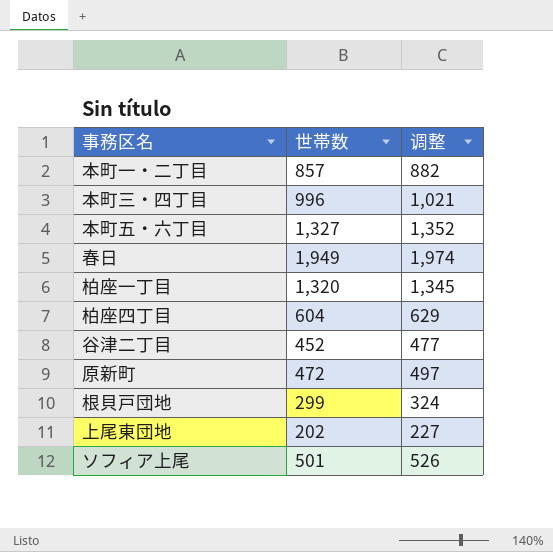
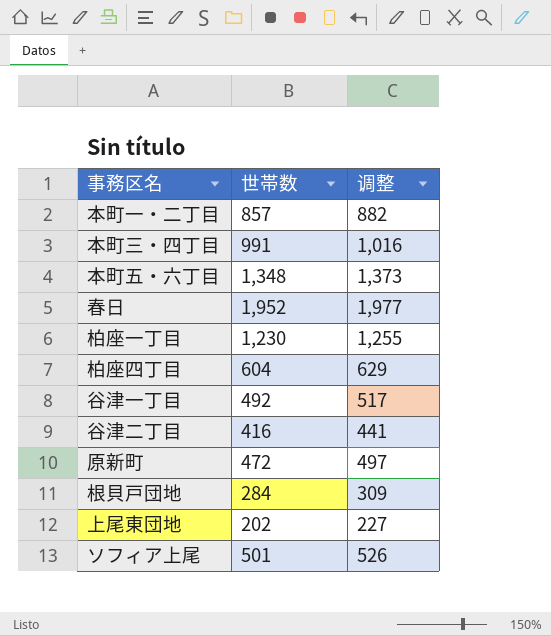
本町三・四丁目 | 世帯数: 996 -> 991
本町三・四丁目 | 调整: 1,021 -> 1,016
本町五・六丁目 | 世帯数: 1,327 -> 1,348
本町五・六丁目 | 调整: 1,352 -> 1,373
春日 | 世帯数: 1,949 -> 1,952
春日 | 调整: 1,974 -> 1,977
柏座一丁目 | 世帯数: 1,320 -> 1,230
柏座一丁目 | 调整: 1,345 -> 1,255
row 谷津一丁目: none -> 492 | 517
谷津二丁目 | 世帯数: 452 -> 416
谷津二丁目 | 调整: 477 -> 441
根貝戸団地 | 世帯数: 299 -> 284
根貝戸団地 | 调整: 324 -> 309

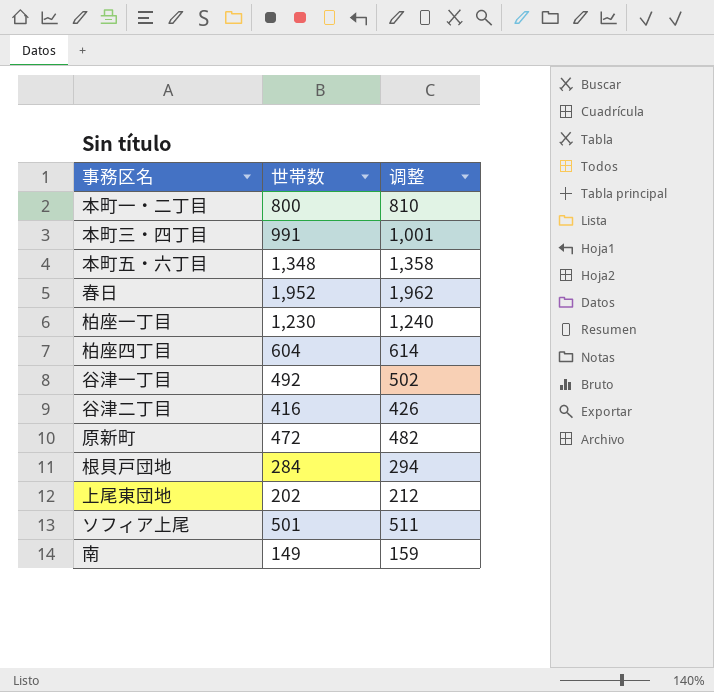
column 调整 | formula: [世帯数] + 25 -> [世帯数] + 10
本町一・二丁目 | 世帯数: 857 -> 800
row 南: none -> 149 | 159

